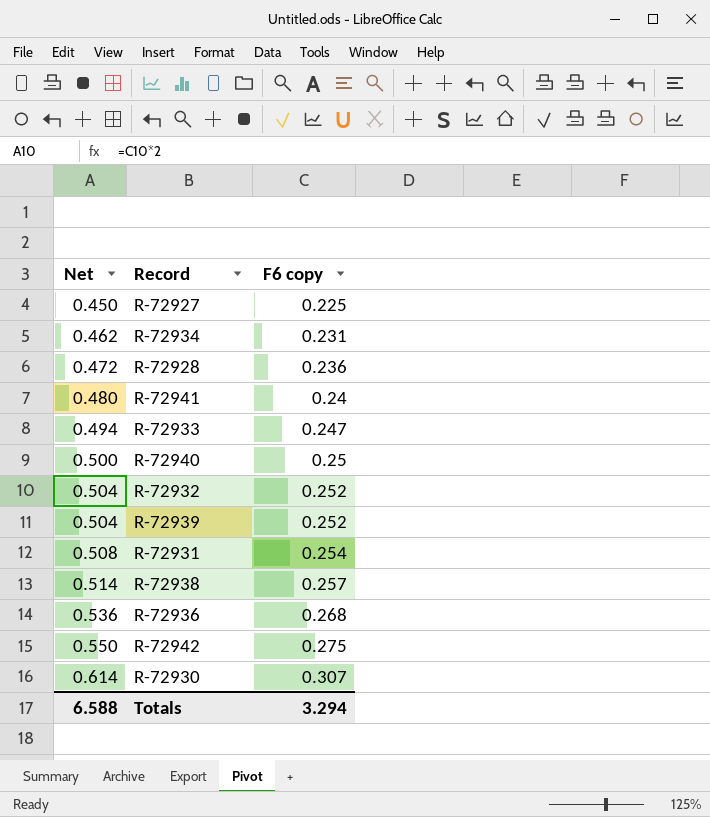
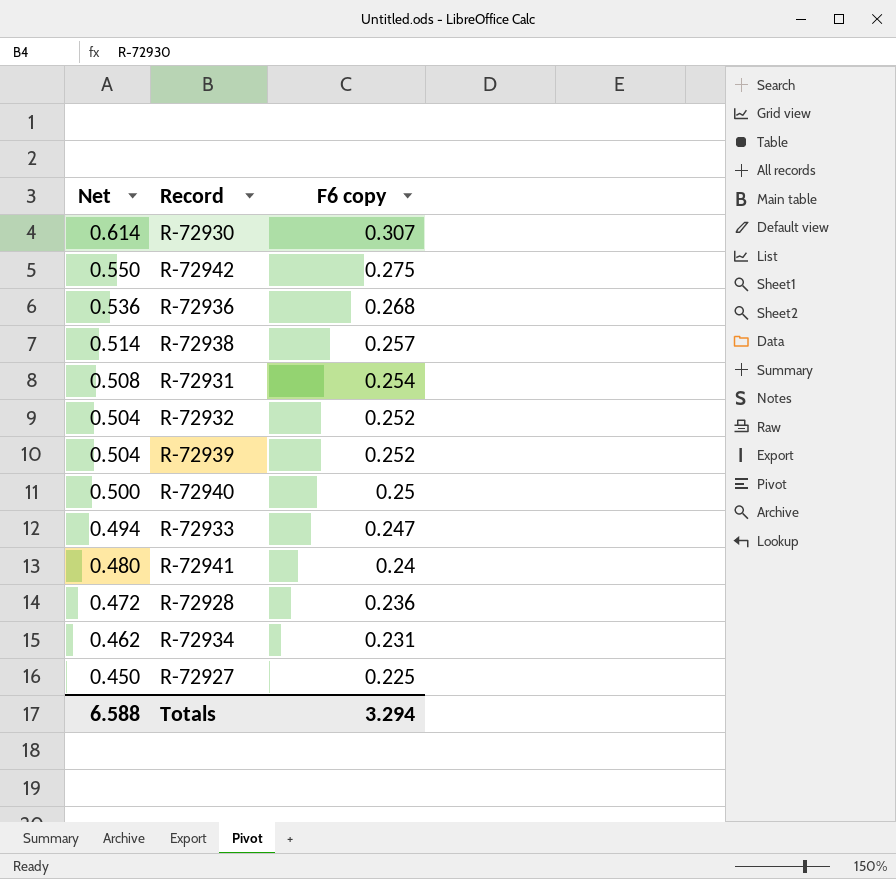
row order: Net ascending -> Net descending

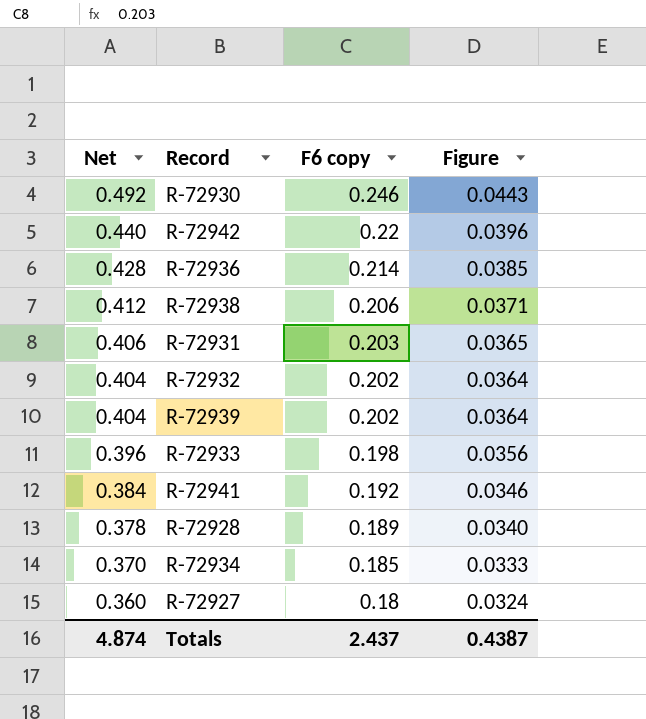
column Figure | formula: none -> [F6 copy] * 0.18
row R-72940: 0.500 | 0.25 -> none
R-72930 | Net: 0.614 -> 0.492
R-72930 | F6 copy: 0.307 -> 0.246
R-72942 | Net: 0.550 -> 0.440
R-72942 | F6 copy: 0.275 -> 0.22
R-72936 | Net: 0.536 -> 0.428
R-72936 | F6 copy: 0.268 -> 0.214
R-72938 | Net: 0.514 -> 0.412
R-72938 | F6 copy: 0.257 -> 0.206
R-72931 | Net: 0.508 -> 0.406
R-72931 | F6 copy: 0.254 -> 0.203
R-72932 | Net: 0.504 -> 0.404
R-72932 | F6 copy: 0.252 -> 0.202
R-72939 | Net: 0.504 -> 0.404
R-72939 | F6 copy: 0.252 -> 0.202
R-72933 | Net: 0.494 -> 0.396
R-72933 | F6 copy: 0.247 -> 0.198
R-72941 | Net: 0.480 -> 0.384
R-72941 | F6 copy: 0.24 -> 0.192
R-72928 | Net: 0.472 -> 0.378
R-72928 | F6 copy: 0.236 -> 0.189
R-72934 | Net: 0.462 -> 0.370
R-72934 | F6 copy: 0.231 -> 0.185
R-72927 | Net: 0.450 -> 0.360
R-72927 | F6 copy: 0.225 -> 0.18
Totals | Net: 6.588 -> 4.874
Totals | F6 copy: 3.294 -> 2.437

